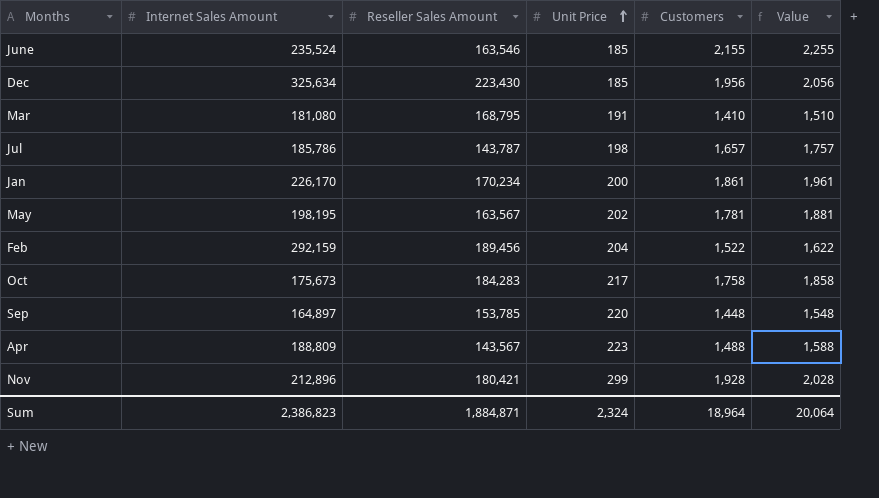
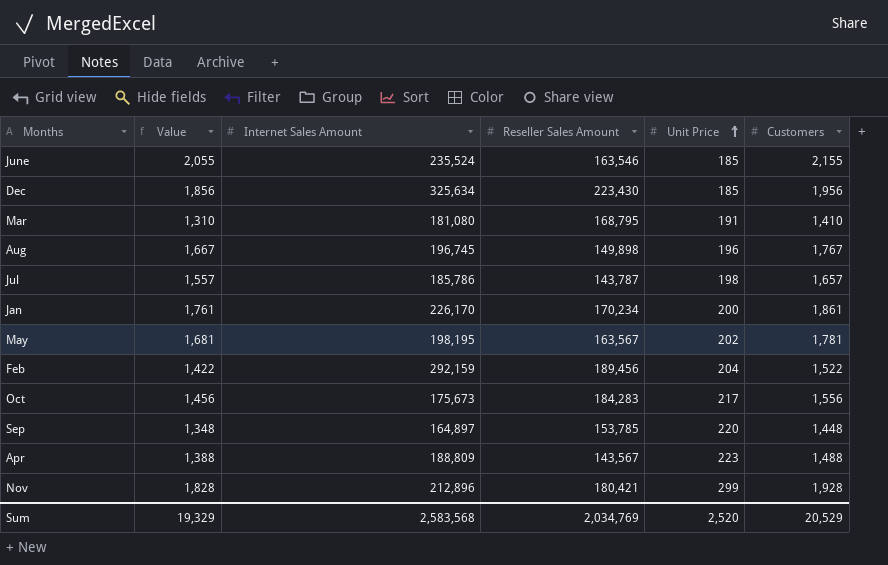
column Value | formula: [Customers] + 100 -> [Customers] - 100
column Value | position: 6 -> 2
row Aug: none -> 1,667 | 196,745 | 149,898 | 196 | 1,767
Oct | Customers: 1,758 -> 1,556
Sum | Value: 20,064 -> 19,329
Sum | Internet Sales Amount: 2,386,823 -> 2,583,568
Sum | Reseller Sales Amount: 1,884,871 -> 2,034,769
Sum | Unit Price: 2,324 -> 2,520
Sum | Customers: 18,964 -> 20,529

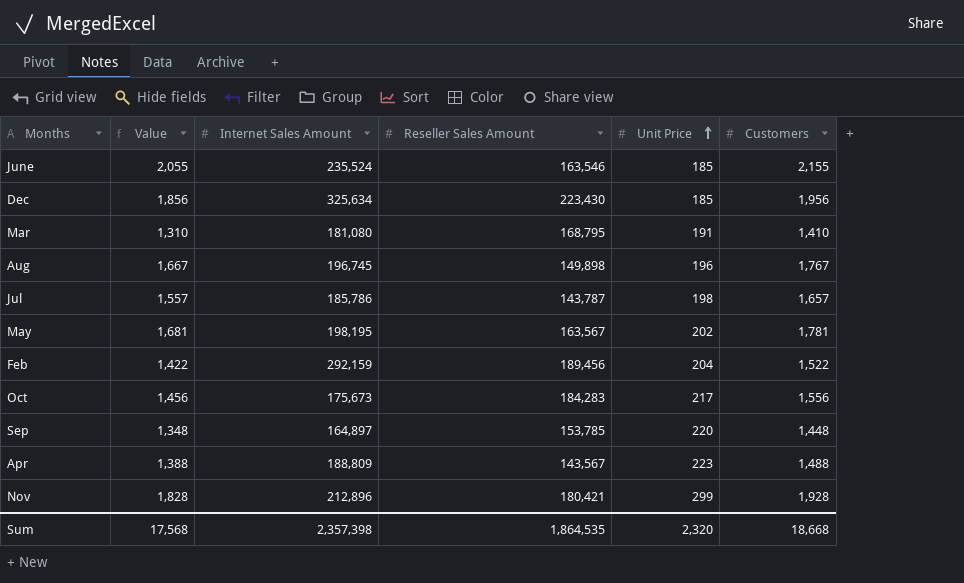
row Jan: 1,761 | 226,170 | 170,234 | 200 | 1,861 -> none
Sum | Value: 19,329 -> 17,568
Sum | Internet Sales Amount: 2,583,568 -> 2,357,398
Sum | Reseller Sales Amount: 2,034,769 -> 1,864,535
Sum | Unit Price: 2,520 -> 2,320
Sum | Customers: 20,529 -> 18,668

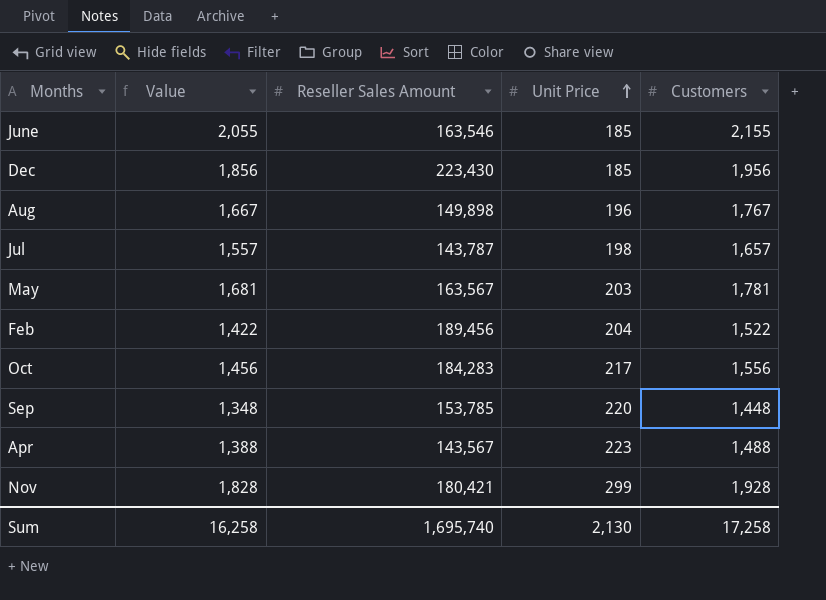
column Internet Sales Amount | position: 3 -> none
row Mar: 1,310 | 181,080 | 168,795 | 191 | 1,410 -> none
May | Unit Price: 202 -> 203
Sum | Value: 17,568 -> 16,258
Sum | Reseller Sales Amount: 1,864,535 -> 1,695,740
Sum | Unit Price: 2,320 -> 2,130
Sum | Customers: 18,668 -> 17,258

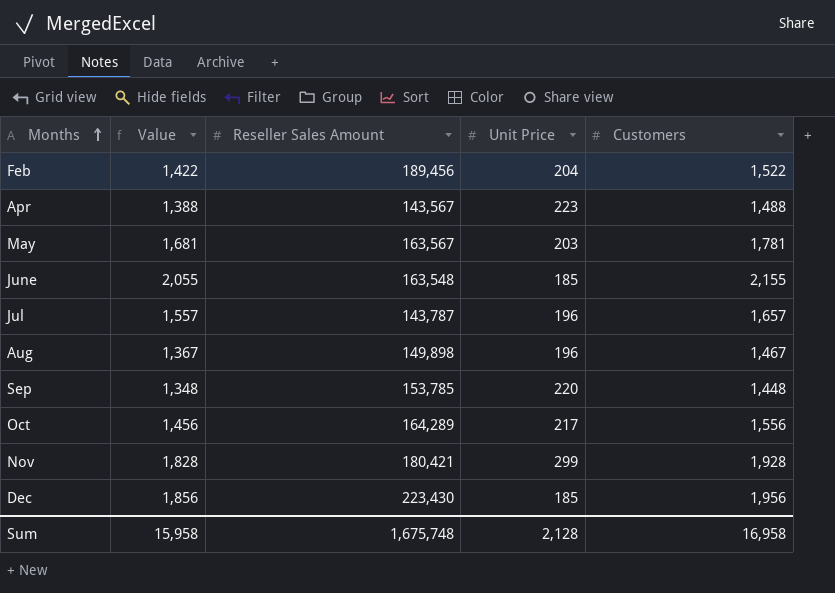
row order: Unit Price ascending -> Months ascending
June | Reseller Sales Amount: 163,546 -> 163,548
Jul | Unit Price: 198 -> 196
Aug | Value: 1,667 -> 1,367
Aug | Customers: 1,767 -> 1,467
Oct | Reseller Sales Amount: 184,283 -> 164,289
Sum | Value: 16,258 -> 15,958
Sum | Reseller Sales Amount: 1,695,740 -> 1,675,748
Sum | Unit Price: 2,130 -> 2,128
Sum | Customers: 17,258 -> 16,958

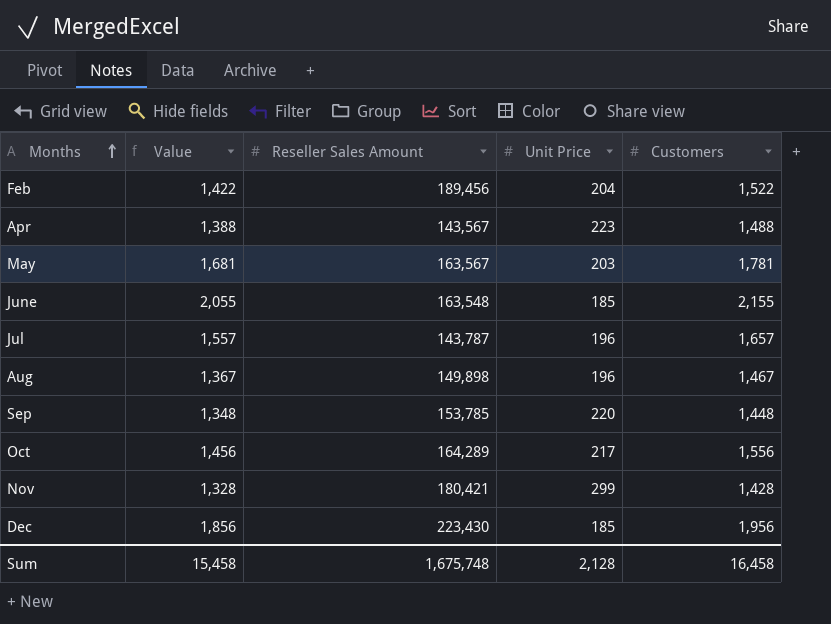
Nov | Value: 1,828 -> 1,328
Nov | Customers: 1,928 -> 1,428
Sum | Value: 15,958 -> 15,458
Sum | Customers: 16,958 -> 16,458

